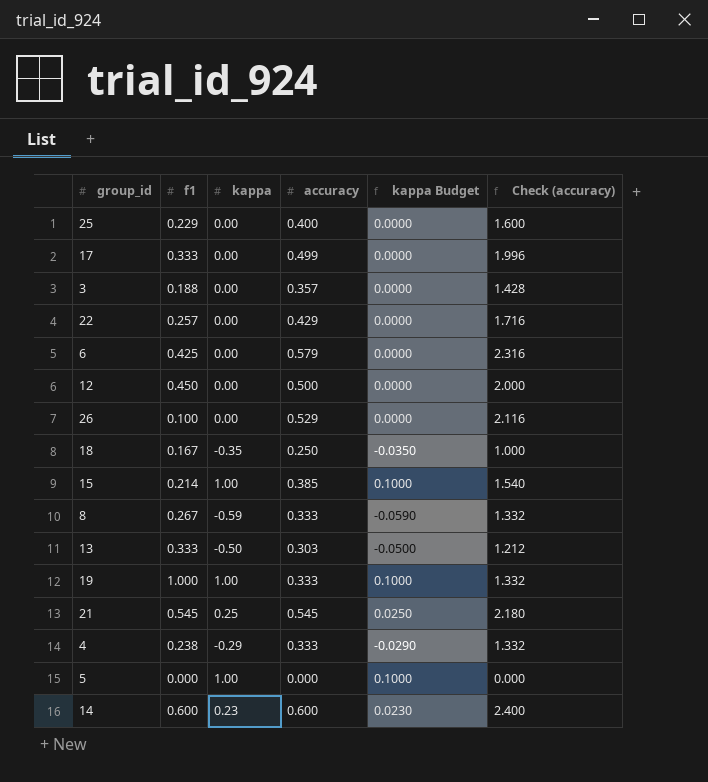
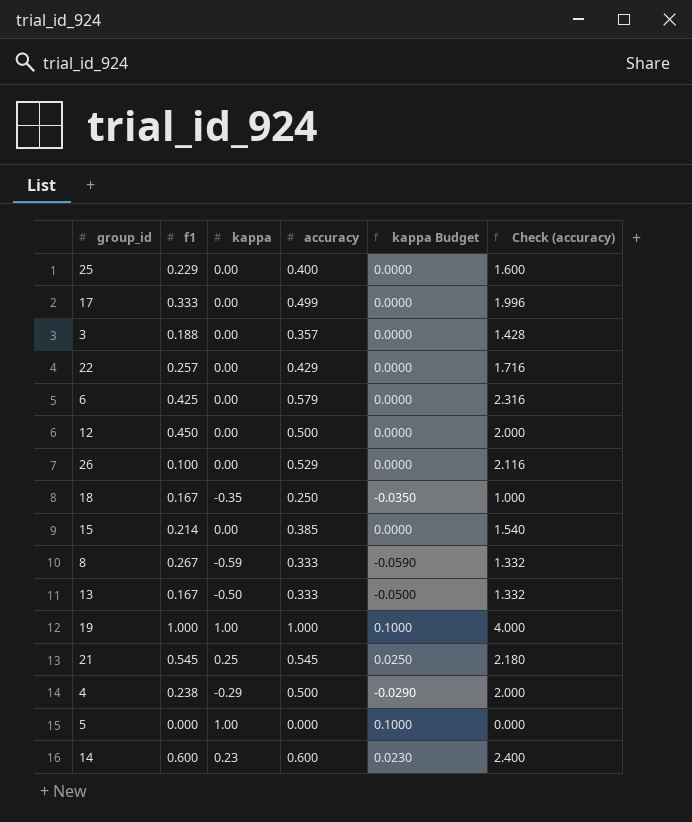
15 | kappa: 1.00 -> 0.00
15 | kappa Budget: 0.1000 -> 0.0000
13 | f1: 0.333 -> 0.167
13 | accuracy: 0.303 -> 0.333
13 | Check (accuracy): 1.212 -> 1.332
19 | accuracy: 0.333 -> 1.000
19 | Check (accuracy): 1.332 -> 4.000
4 | accuracy: 0.333 -> 0.500
4 | Check (accuracy): 1.332 -> 2.000

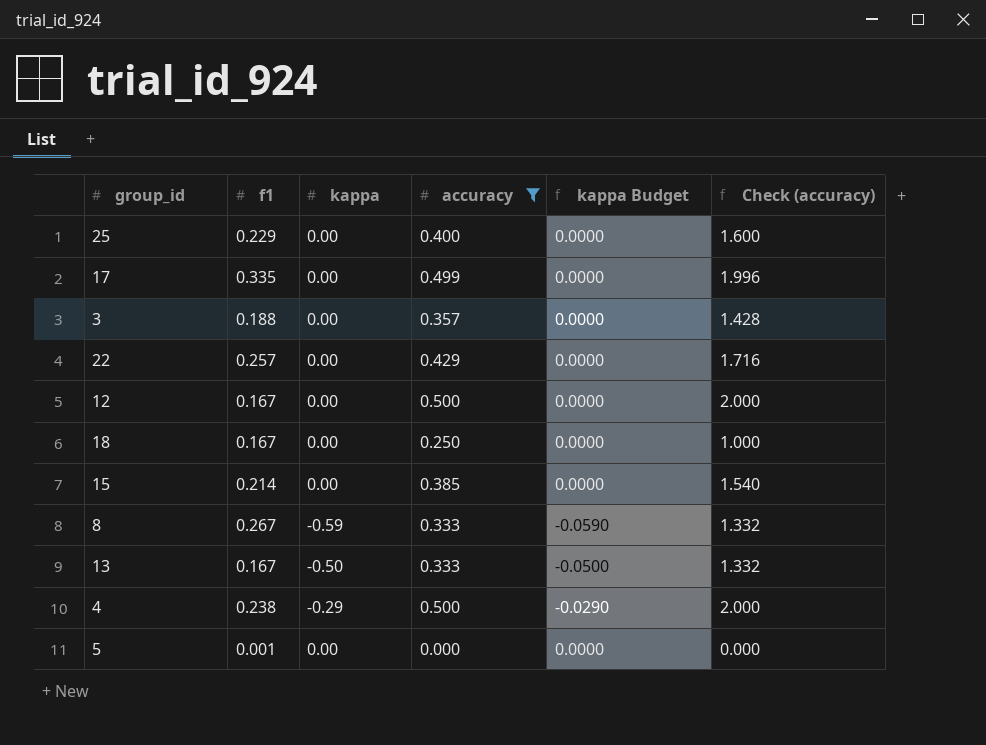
filter: none -> accuracy <= 0.500
17 | f1: 0.333 -> 0.335
12 | f1: 0.450 -> 0.167
18 | kappa: -0.35 -> 0.00
18 | kappa Budget: -0.0350 -> 0.0000
5 | f1: 0.000 -> 0.001
5 | kappa: 1.00 -> 0.00
5 | kappa Budget: 0.1000 -> 0.0000

